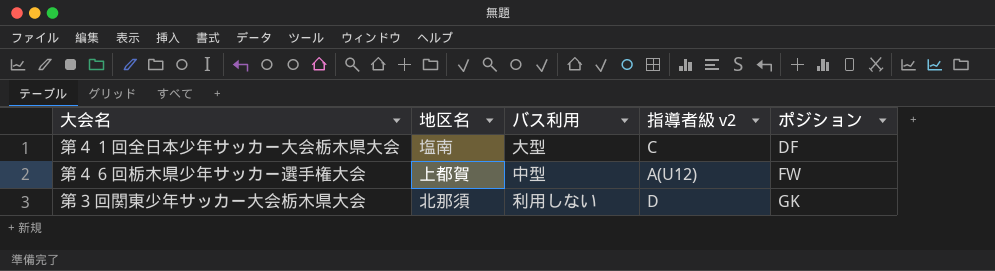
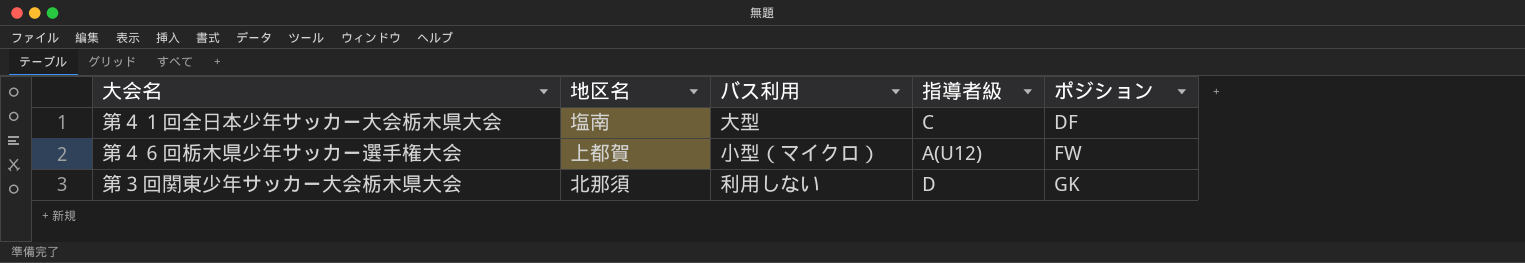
column name: 指導者級 v2 -> 指導者級
第４６回栃木県少年サッカー選手権大会 | バス利用: 中型 -> 小型（マイクロ）

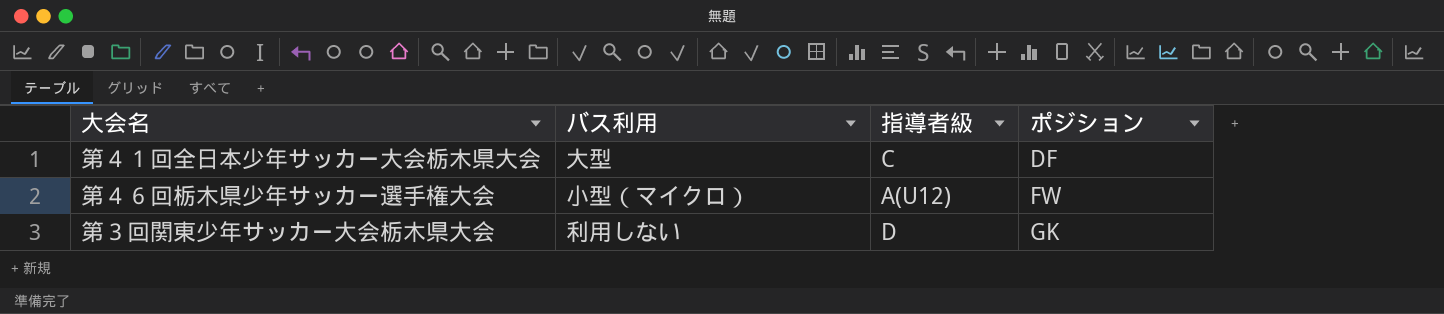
column 地区名 | position: 2 -> none

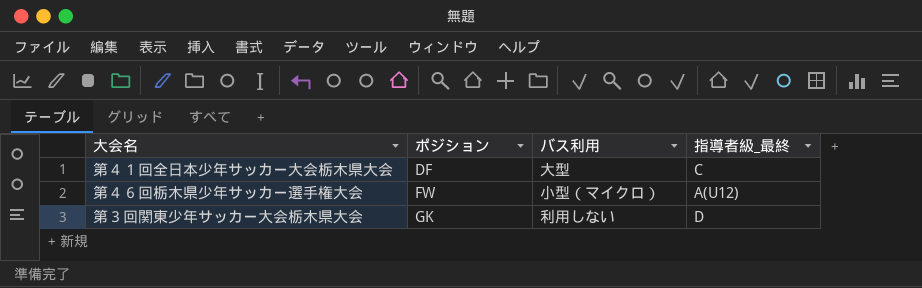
column ポジション | position: 4 -> 2
column name: 指導者級 -> 指導者級_最終

